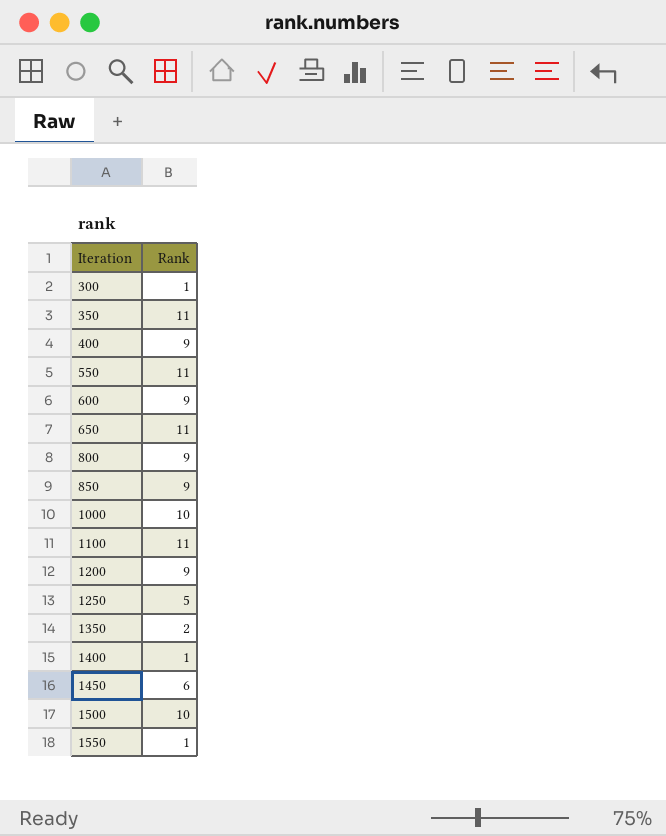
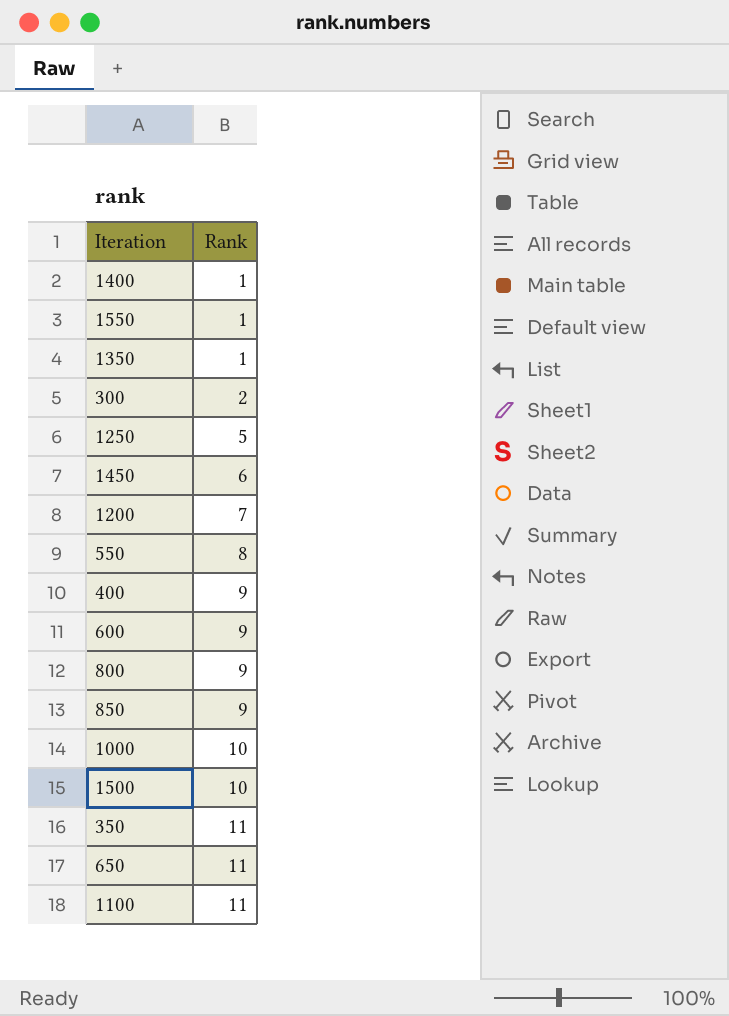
row order: Iteration ascending -> Rank ascending
1350 | Rank: 2 -> 1
300 | Rank: 1 -> 2
1200 | Rank: 9 -> 7
550 | Rank: 11 -> 8

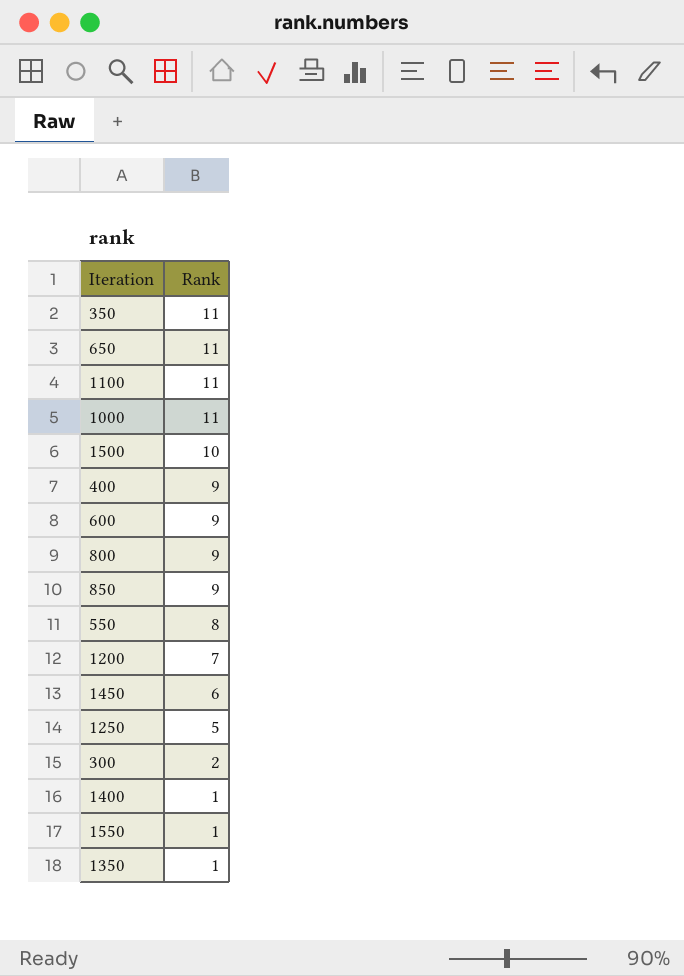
row order: Rank ascending -> Rank descending
1000 | Rank: 10 -> 11

